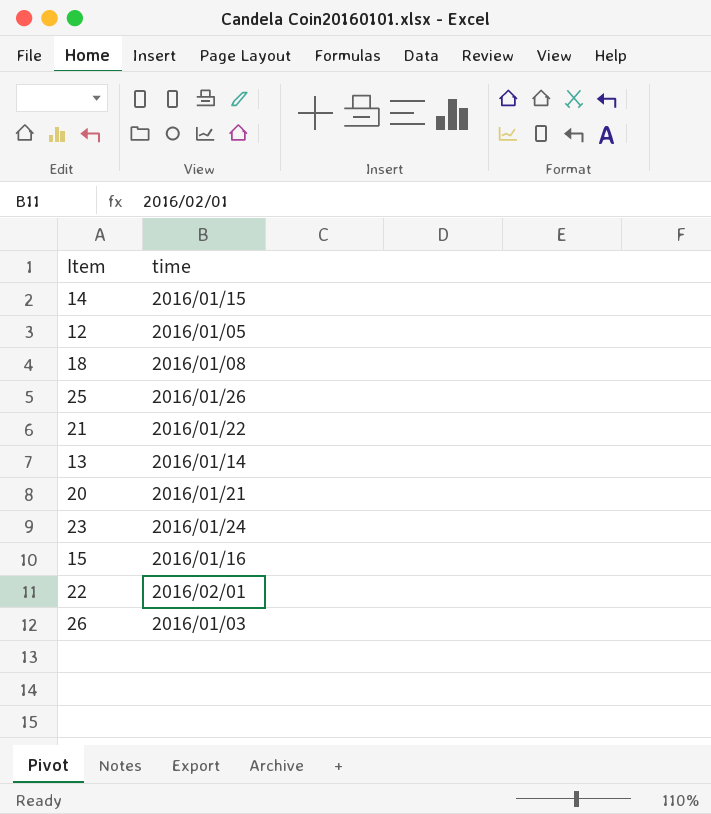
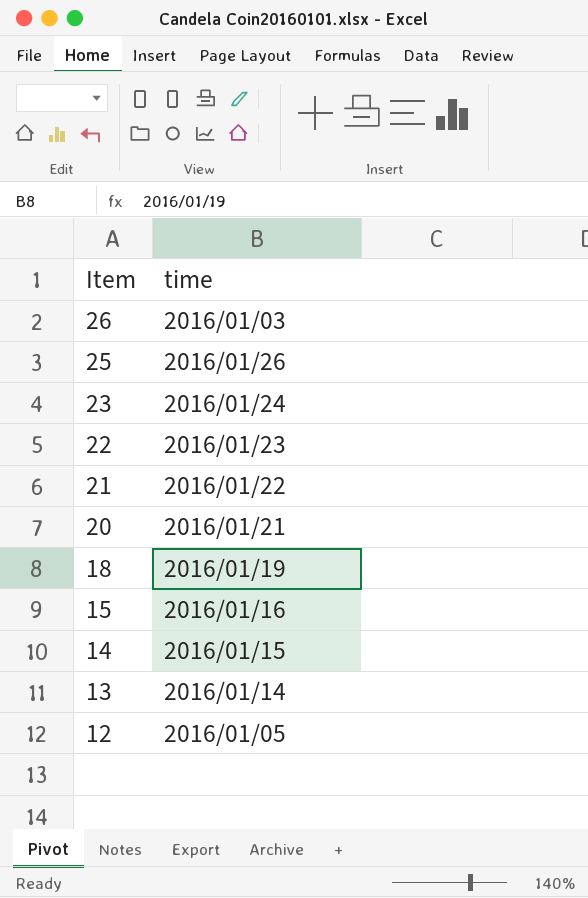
row order: none -> Item descending
22 | time: 2016/02/01 -> 2016/01/23
18 | time: 2016/01/08 -> 2016/01/19

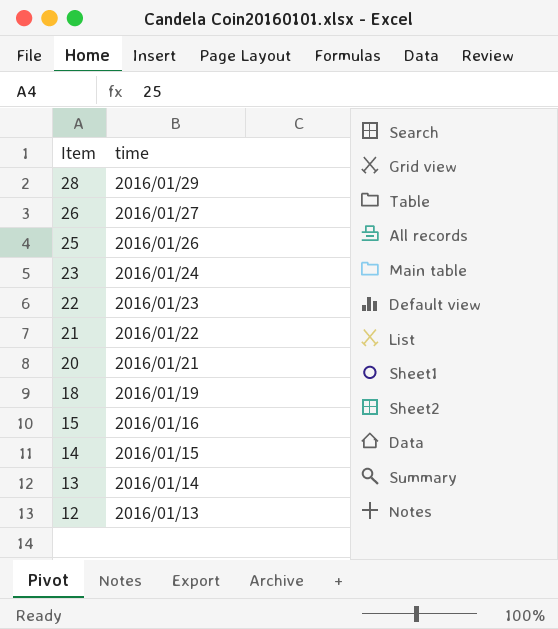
row 28: none -> 2016/01/29
26 | time: 2016/01/03 -> 2016/01/27
12 | time: 2016/01/05 -> 2016/01/13

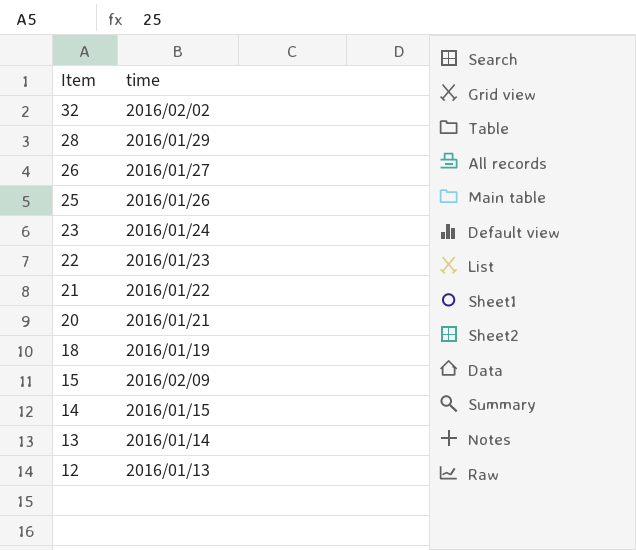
row 32: none -> 2016/02/02
15 | time: 2016/01/16 -> 2016/02/09

